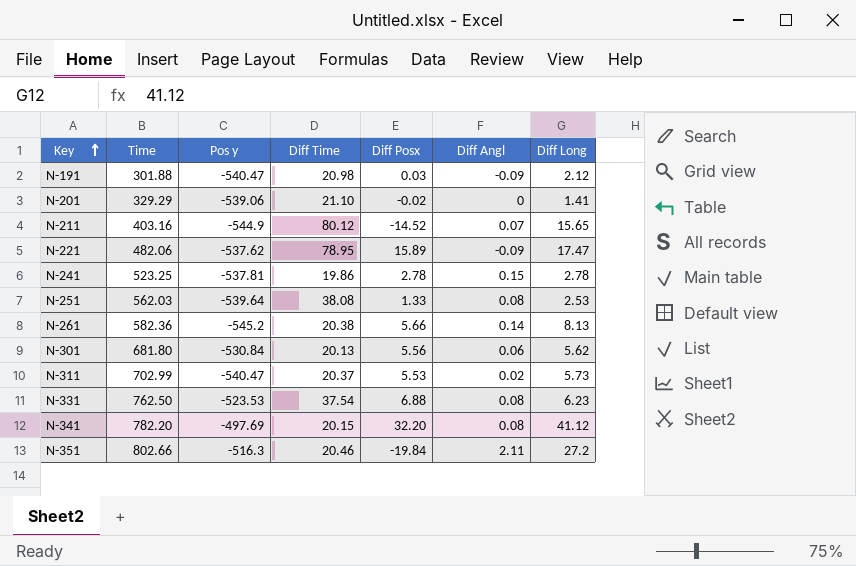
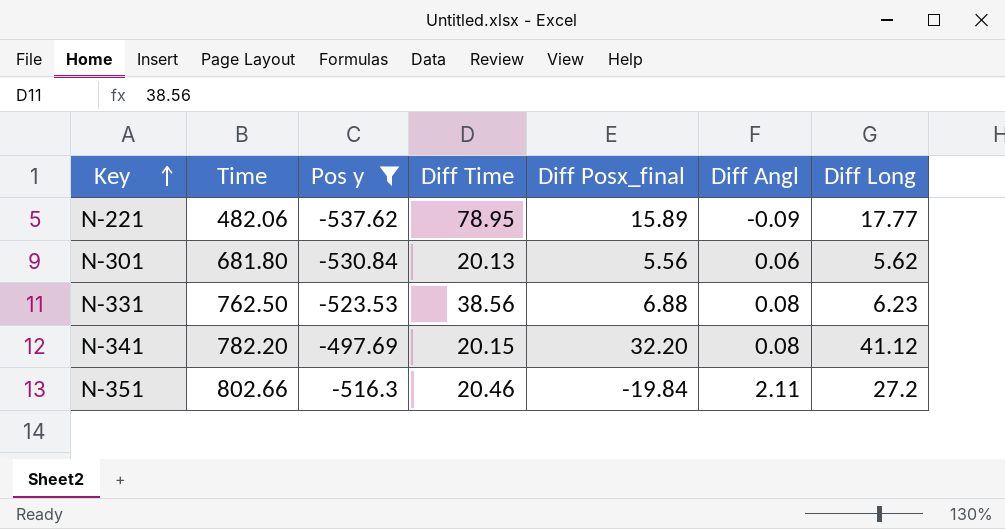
filter: none -> Pos y >= -537.62
column name: Diff Posx -> Diff Posx_final
N-221 | Diff Long: 17.47 -> 17.77
N-331 | Diff Time: 37.54 -> 38.56

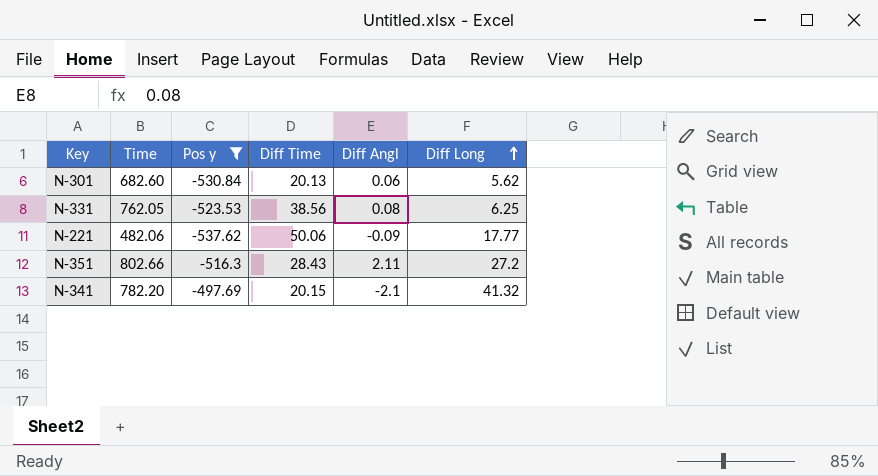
row order: Key ascending -> Diff Long ascending
column Diff Posx_final | position: 5 -> none
N-301 | Time: 681.80 -> 682.60
N-331 | Time: 762.50 -> 762.05
N-331 | Diff Long: 6.23 -> 6.25
N-221 | Diff Time: 78.95 -> 50.06
N-351 | Diff Time: 20.46 -> 28.43
N-341 | Diff Angl: 0.08 -> -2.1
N-341 | Diff Long: 41.12 -> 41.32

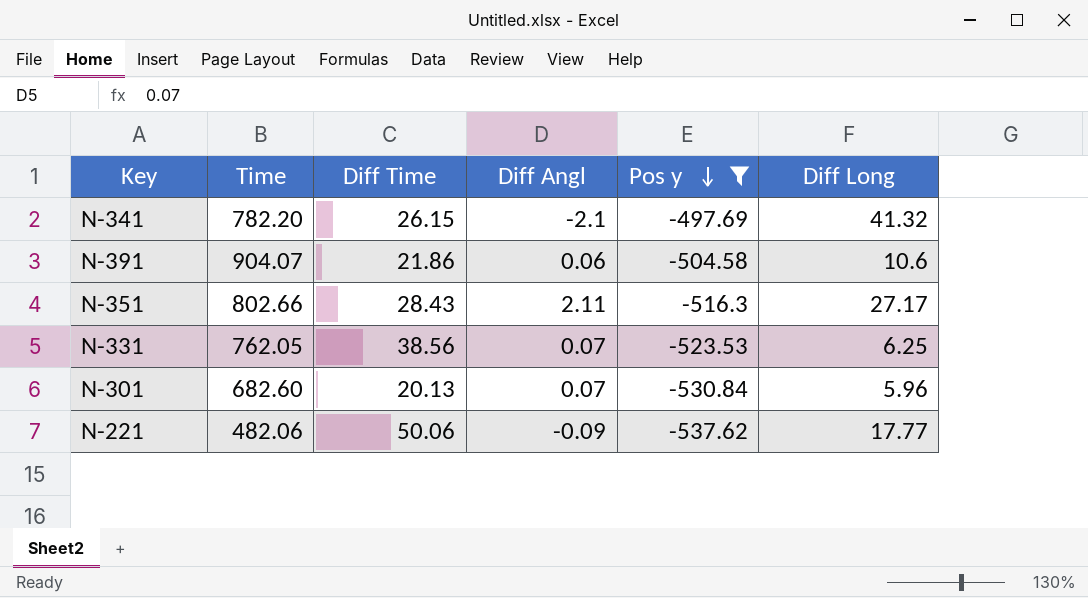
row order: Diff Long ascending -> Pos y descending
column Pos y | position: 3 -> 5
N-341 | Diff Time: 20.15 -> 26.15
row N-391: none -> 904.07 | 21.86 | 0.06 | -504.58 | 10.6
N-351 | Diff Long: 27.2 -> 27.17
N-331 | Diff Angl: 0.08 -> 0.07
N-301 | Diff Angl: 0.06 -> 0.07
N-301 | Diff Long: 5.62 -> 5.96

